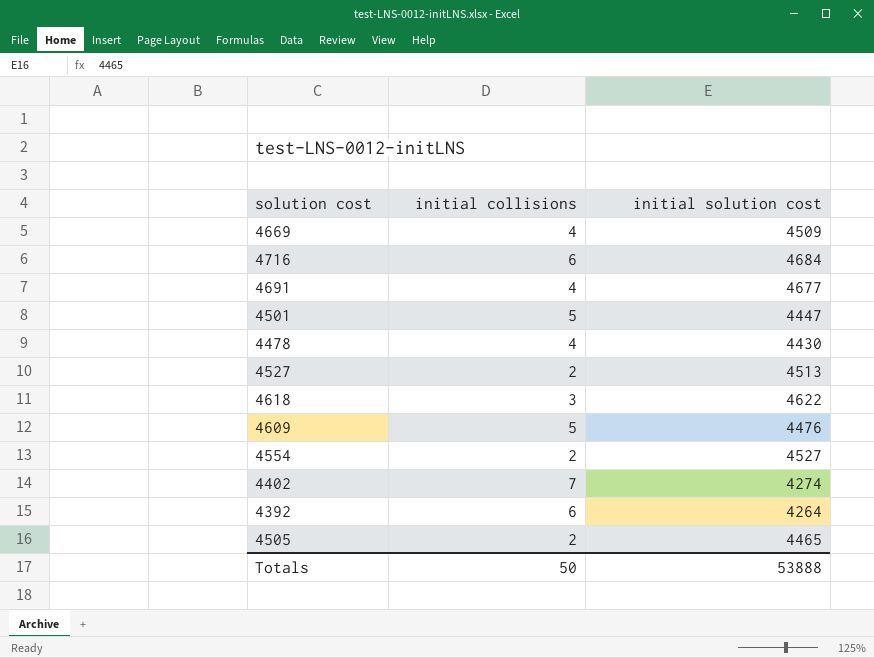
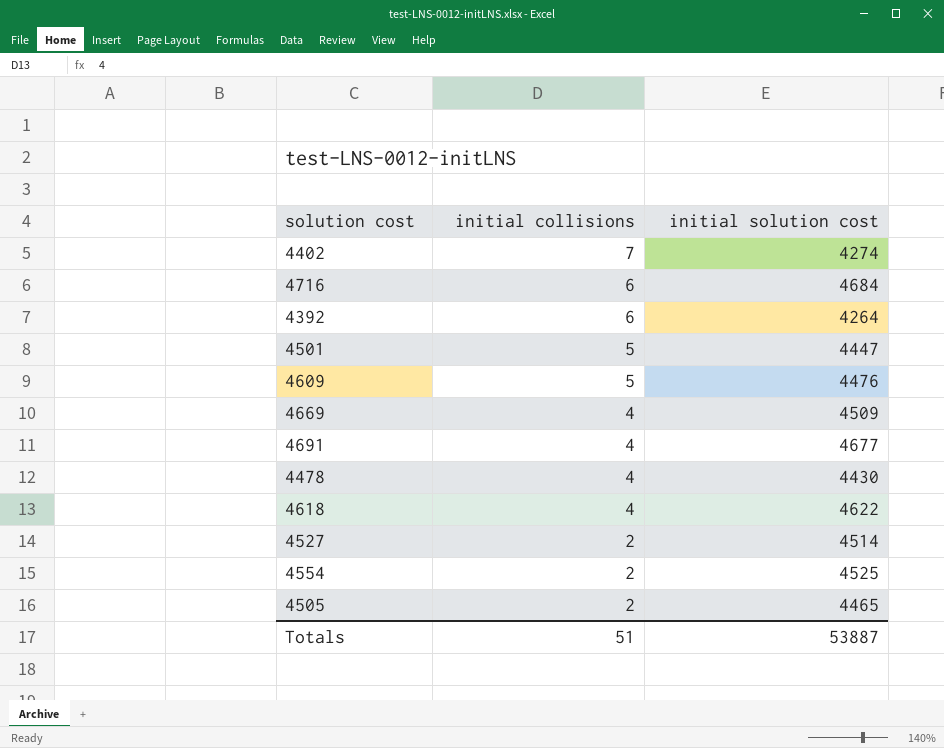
row order: none -> initial collisions descending
4618 | initial collisions: 3 -> 4
4527 | initial solution cost: 4513 -> 4514
4554 | initial solution cost: 4527 -> 4525
Totals | initial collisions: 50 -> 51
Totals | initial solution cost: 53888 -> 53887

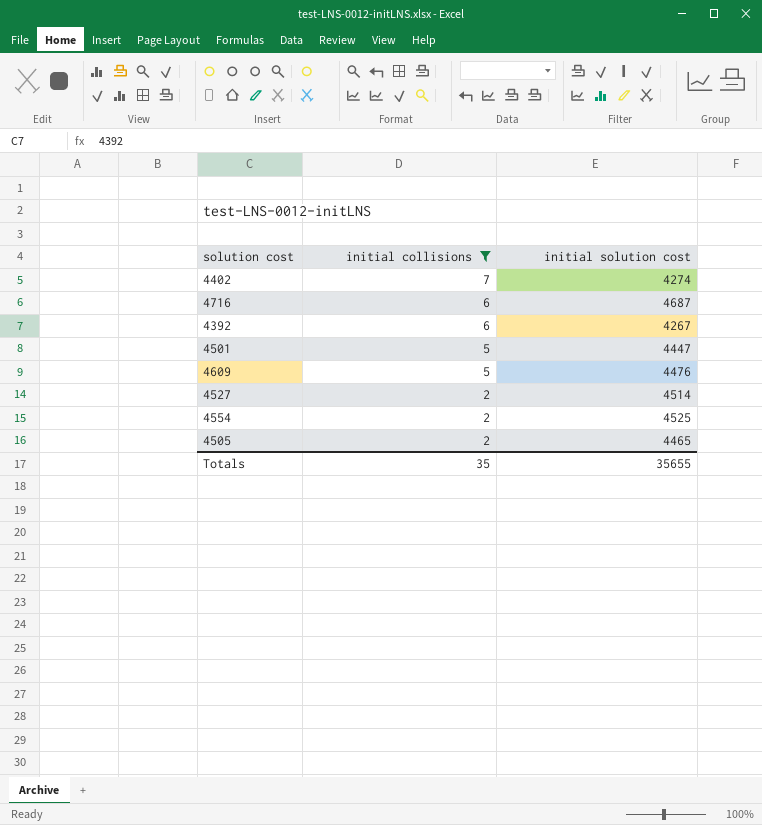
filter: none -> initial collisions != 4
4716 | initial solution cost: 4684 -> 4687
4392 | initial solution cost: 4264 -> 4267
Totals | initial collisions: 51 -> 35
Totals | initial solution cost: 53887 -> 35655

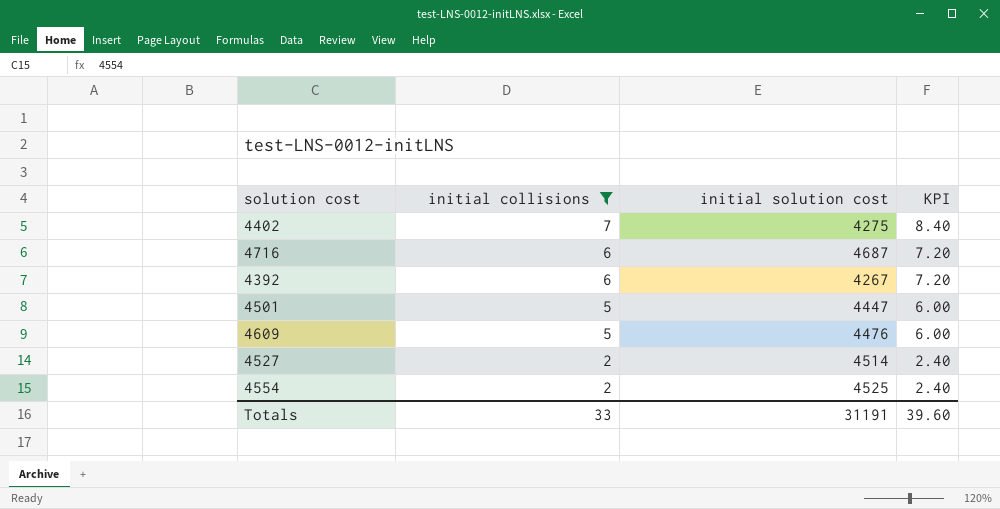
column KPI | formula: none -> [initial collisions] * 1.2
row 4505: 2 | 4465 -> none
4402 | initial solution cost: 4274 -> 4275
Totals | initial collisions: 35 -> 33
Totals | initial solution cost: 35655 -> 31191

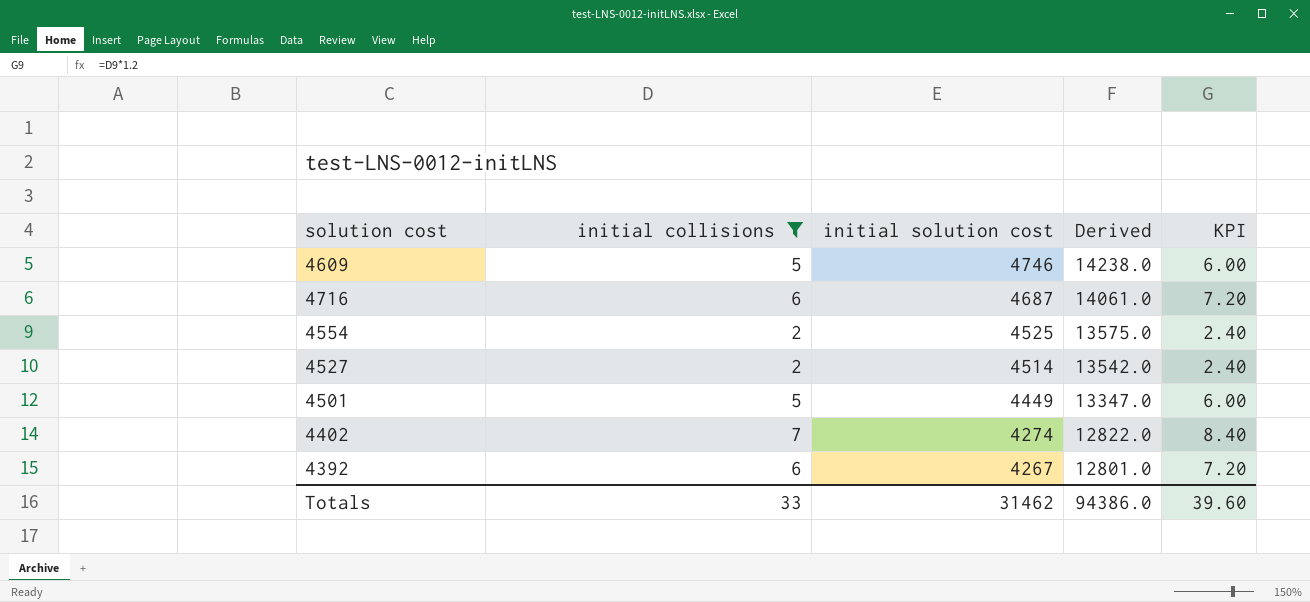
row order: initial collisions descending -> initial solution cost descending
column Derived | formula: none -> [initial solution cost] * 3
4609 | initial solution cost: 4476 -> 4746
4501 | initial solution cost: 4447 -> 4449
4402 | initial solution cost: 4275 -> 4274
Totals | initial solution cost: 31191 -> 31462

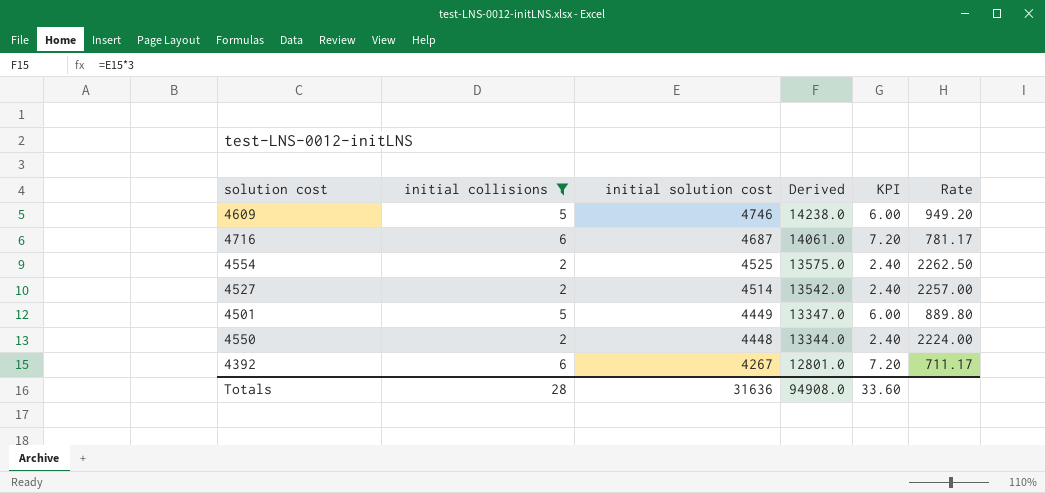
column Rate | formula: none -> [initial solution cost] / [initial collisions]
row 4402: 7 | 4274 | 12822.0 | 8.40 -> none
row 4550: none -> 2 | 4448 | 13344.0 | 2.40 | 2224.00
Totals | initial collisions: 33 -> 28
Totals | initial solution cost: 31462 -> 31636
Totals | Derived: 94386.0 -> 94908.0
Totals | KPI: 39.60 -> 33.60

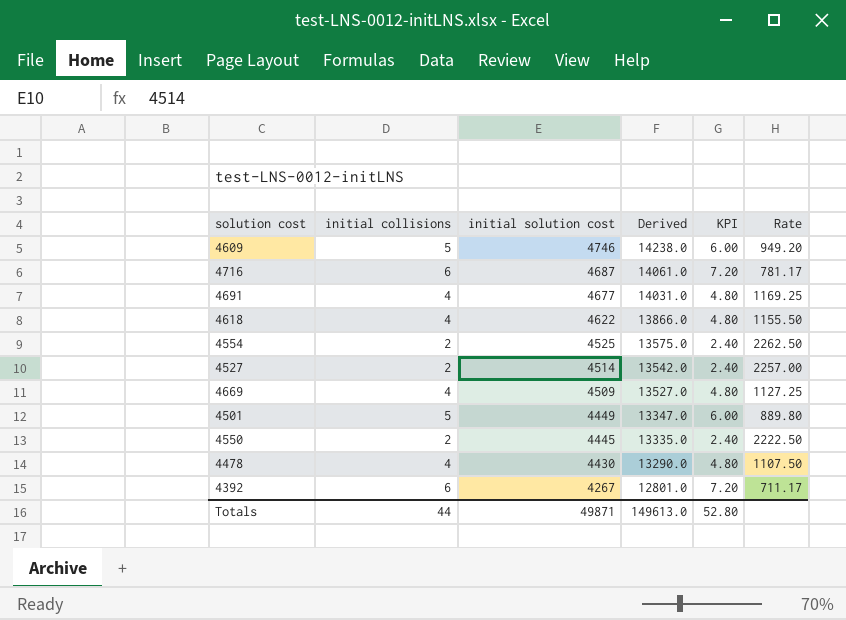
filter: initial collisions != 4 -> none
4550 | initial solution cost: 4448 -> 4445
4550 | Derived: 13344.0 -> 13335.0
4550 | Rate: 2224.00 -> 2222.50
Totals | initial collisions: 28 -> 44
Totals | initial solution cost: 31636 -> 49871
Totals | Derived: 94908.0 -> 149613.0
Totals | KPI: 33.60 -> 52.80

